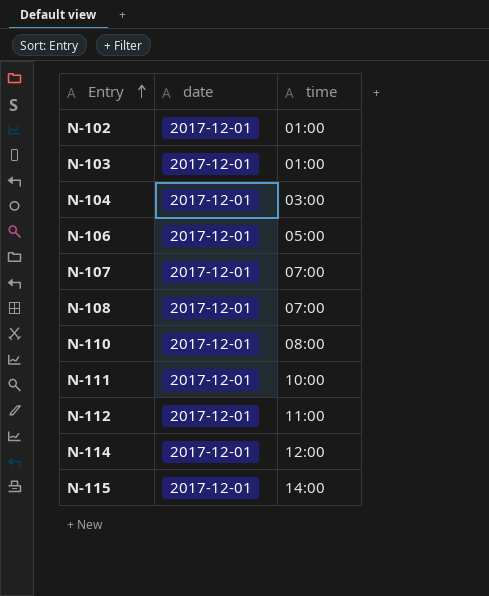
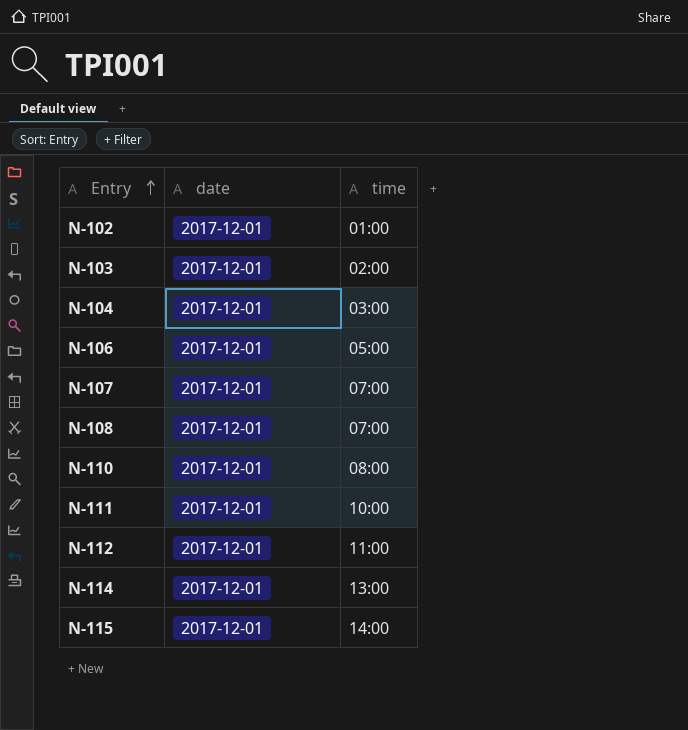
N-103 | time: 01:00 -> 02:00
N-114 | time: 12:00 -> 13:00

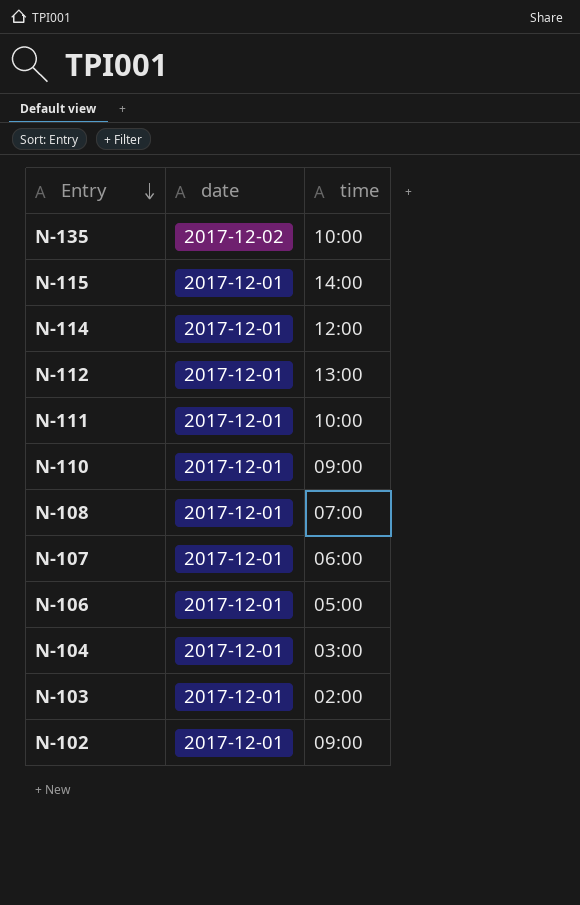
row order: Entry ascending -> Entry descending
row N-135: none -> 2017-12-02 | 10:00
N-114 | time: 13:00 -> 12:00
N-112 | time: 11:00 -> 13:00
N-110 | time: 08:00 -> 09:00
N-107 | time: 07:00 -> 06:00
N-102 | time: 01:00 -> 09:00

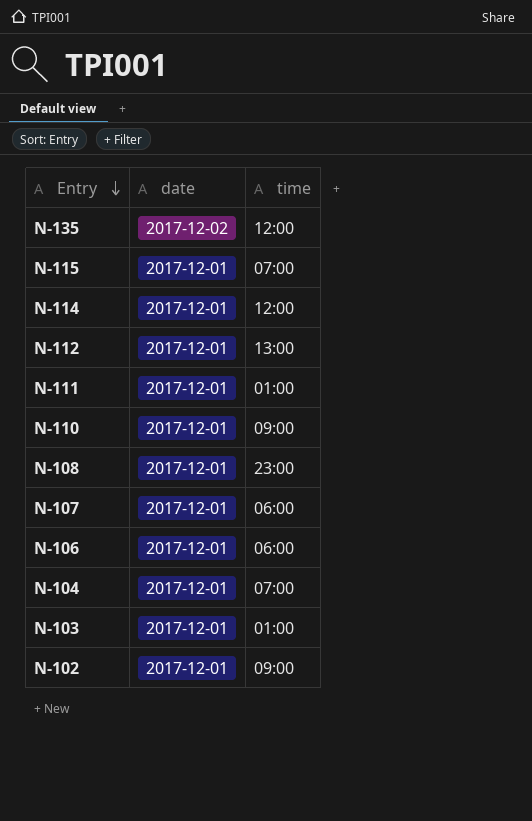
N-135 | time: 10:00 -> 12:00
N-115 | time: 14:00 -> 07:00
N-111 | time: 10:00 -> 01:00
N-108 | time: 07:00 -> 23:00
N-106 | time: 05:00 -> 06:00
N-104 | time: 03:00 -> 07:00
N-103 | time: 02:00 -> 01:00

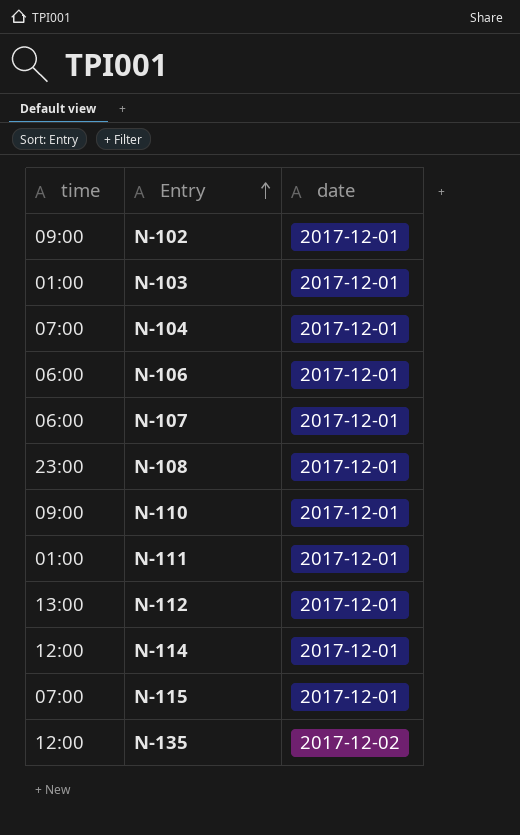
row order: Entry descending -> Entry ascending
column time | position: 3 -> 1

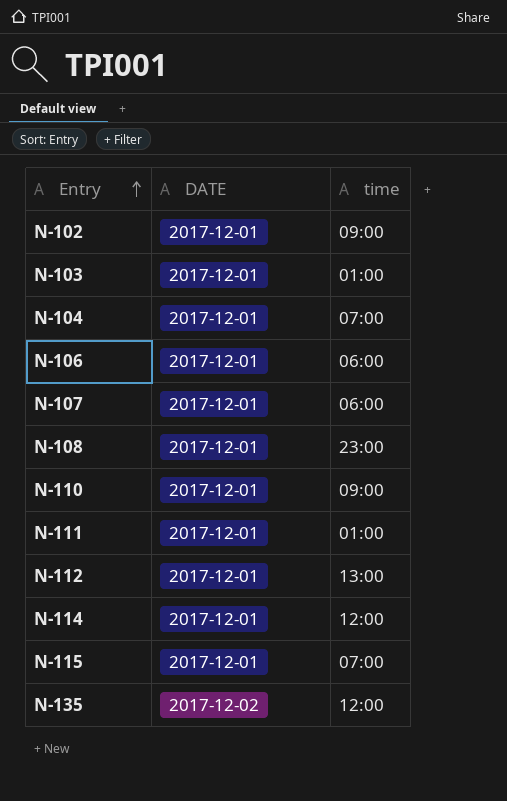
column name: date -> DATE
column time | position: 1 -> 3

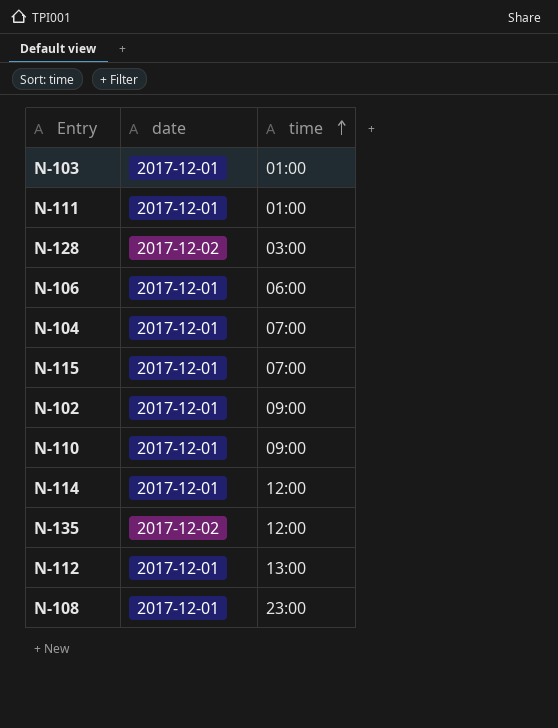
row order: Entry ascending -> time ascending
column name: DATE -> date
row N-107: 2017-12-01 | 06:00 -> none
row N-128: none -> 2017-12-02 | 03:00

